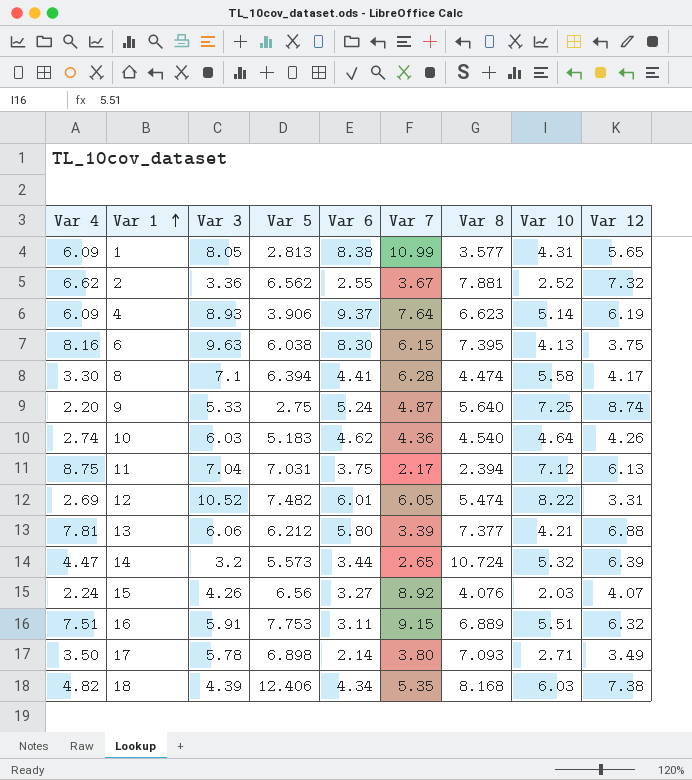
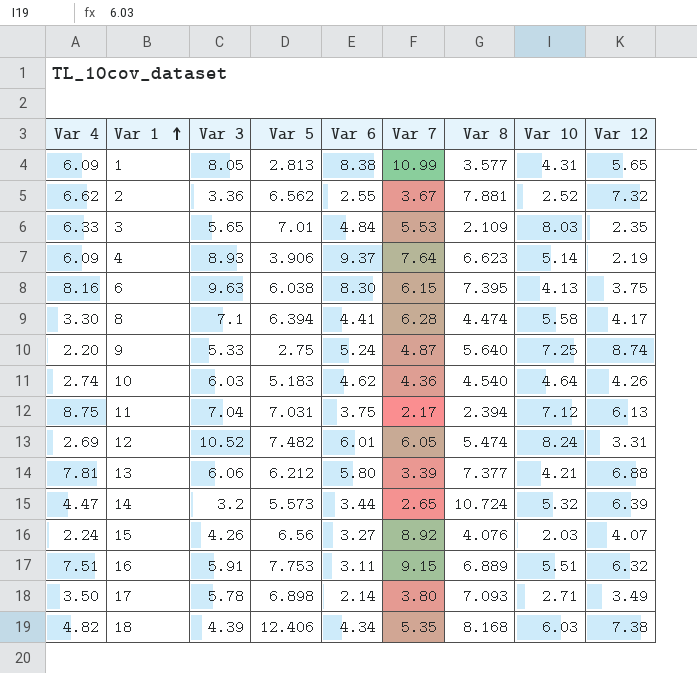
row 3: none -> 6.33 | 5.65 | 7.01 | 4.84 | 5.53 | 2.109 | 8.03 | 2.35
4 | Var 12: 6.19 -> 2.19
12 | Var 10: 8.22 -> 8.24

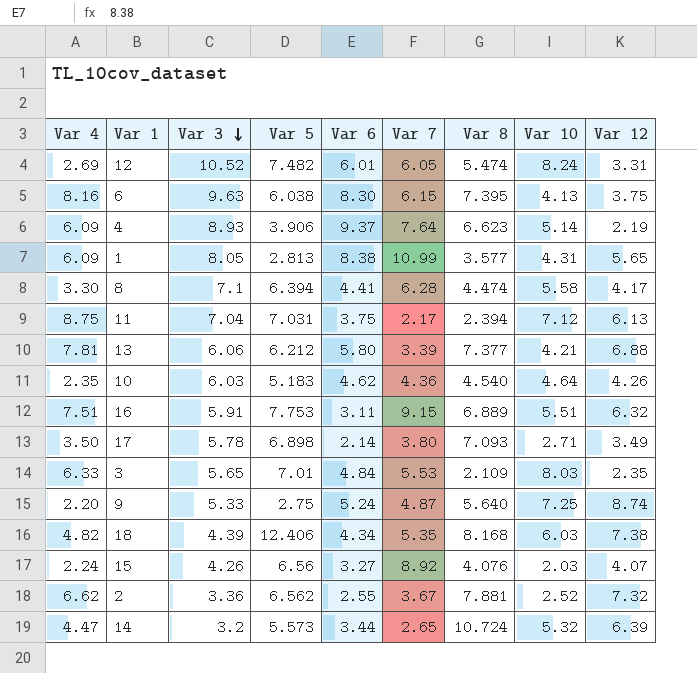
row order: Var 1 ascending -> Var 3 descending
10 | Var 4: 2.74 -> 2.35

